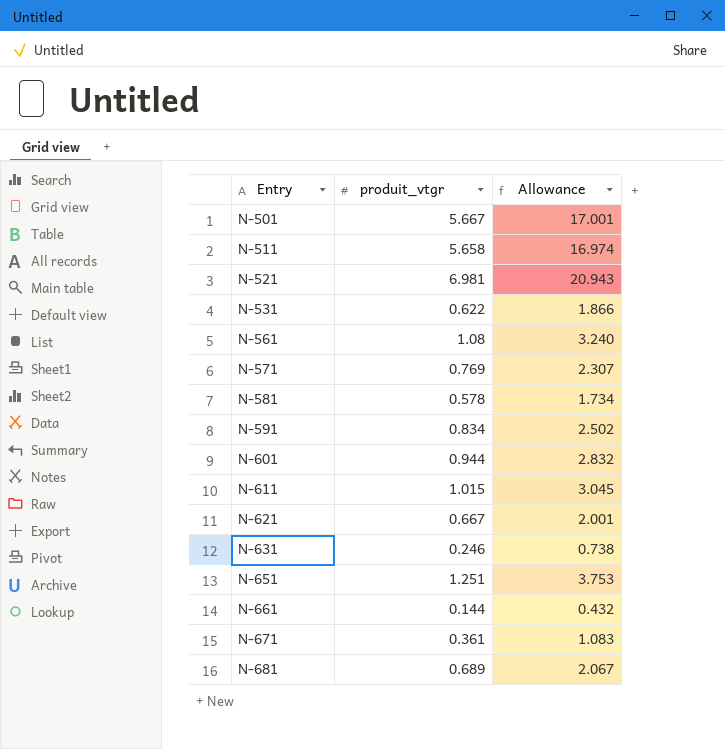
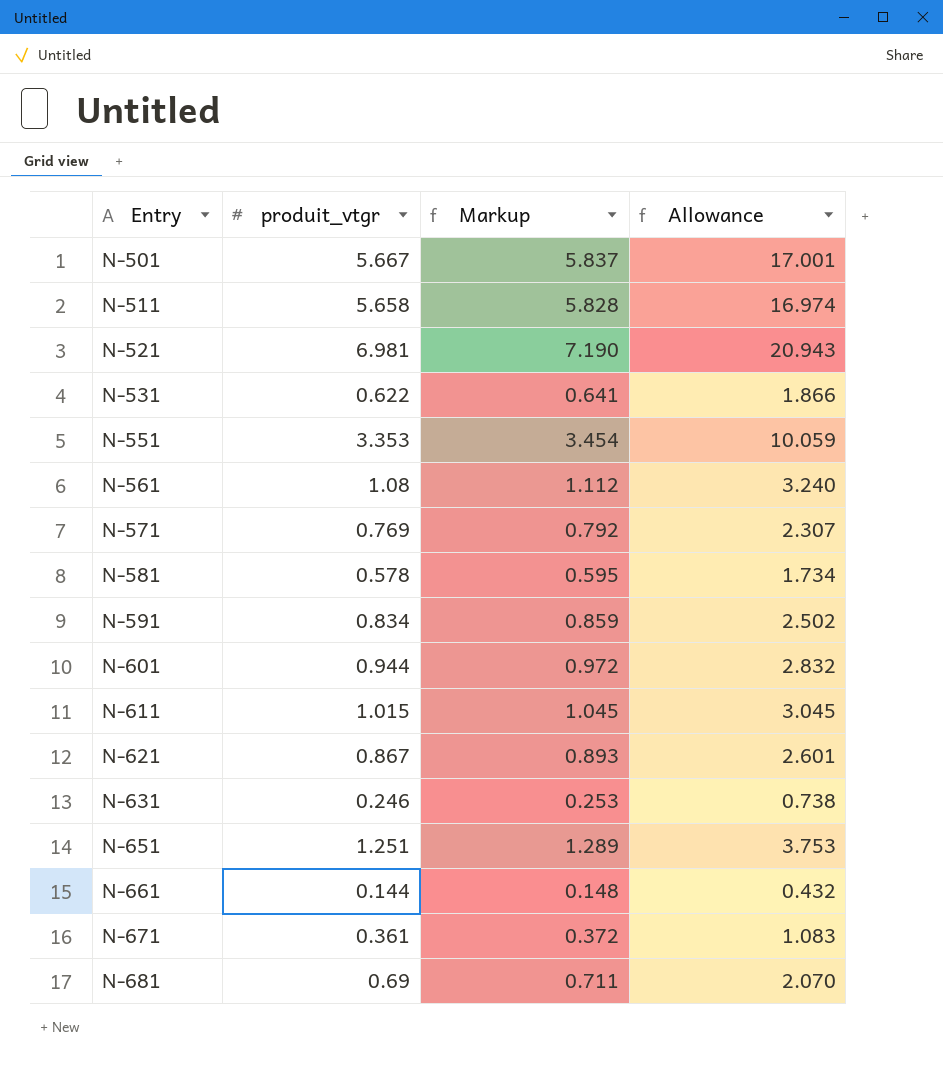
column Markup | formula: none -> [produit_vtgr] * 1.03
row N-551: none -> 3.353 | 3.454 | 10.059
N-621 | produit_vtgr: 0.667 -> 0.867
N-621 | Allowance: 2.001 -> 2.601
N-681 | produit_vtgr: 0.689 -> 0.69
N-681 | Allowance: 2.067 -> 2.070

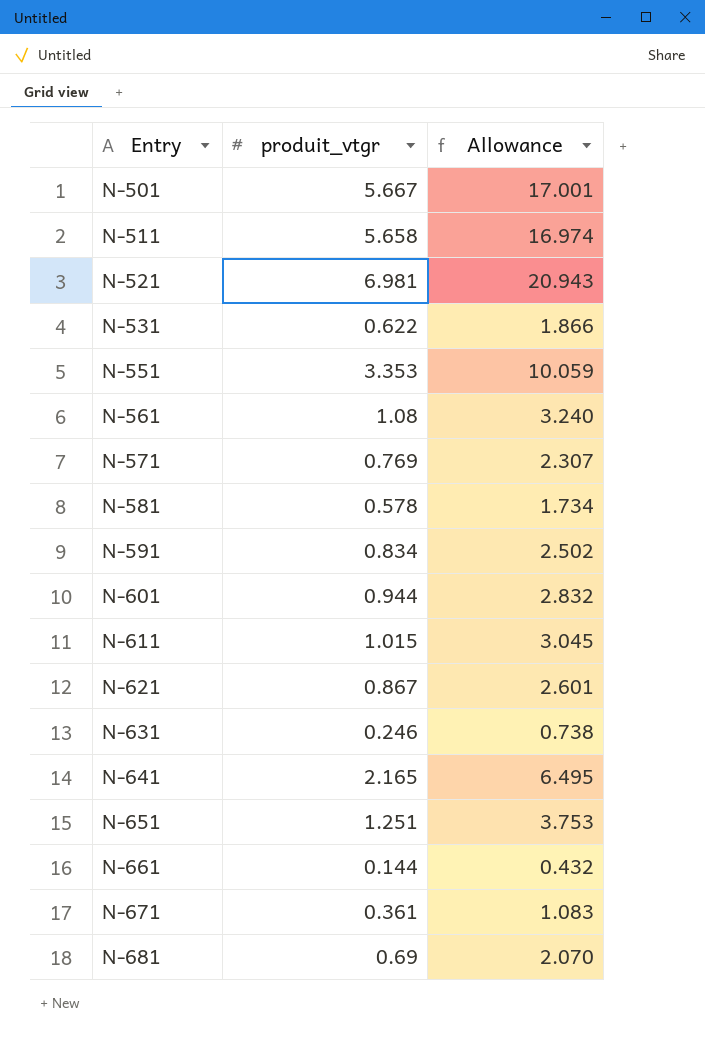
column Markup | formula: [produit_vtgr] * 1.03 -> none
row N-641: none -> 2.165 | 6.495

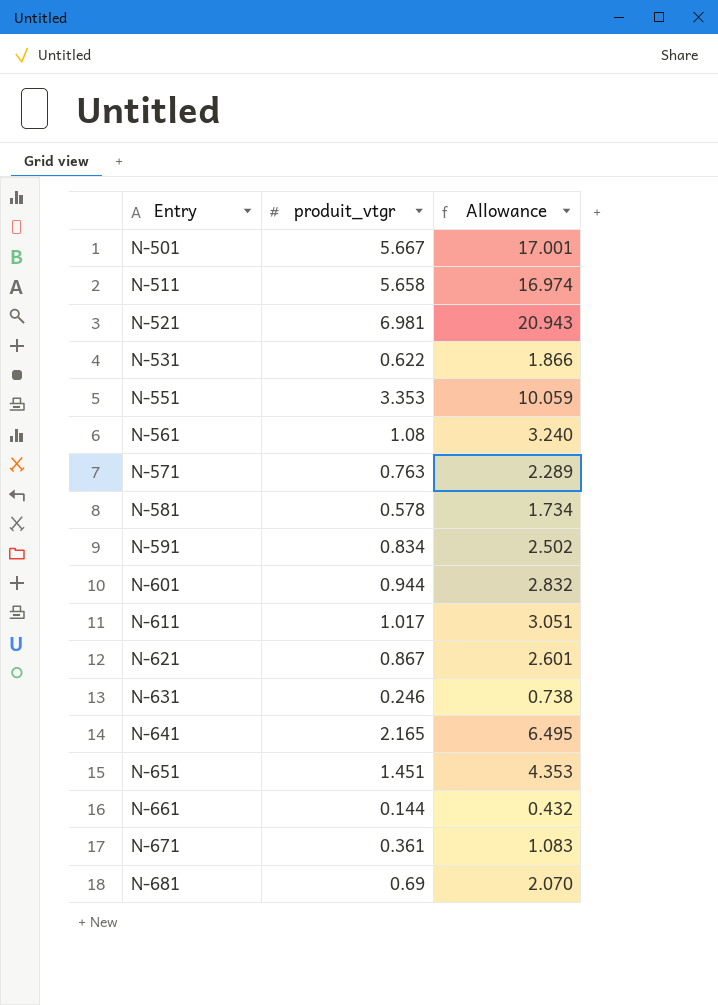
N-571 | produit_vtgr: 0.769 -> 0.763
N-571 | Allowance: 2.307 -> 2.289
N-611 | produit_vtgr: 1.015 -> 1.017
N-611 | Allowance: 3.045 -> 3.051
N-651 | produit_vtgr: 1.251 -> 1.451
N-651 | Allowance: 3.753 -> 4.353

